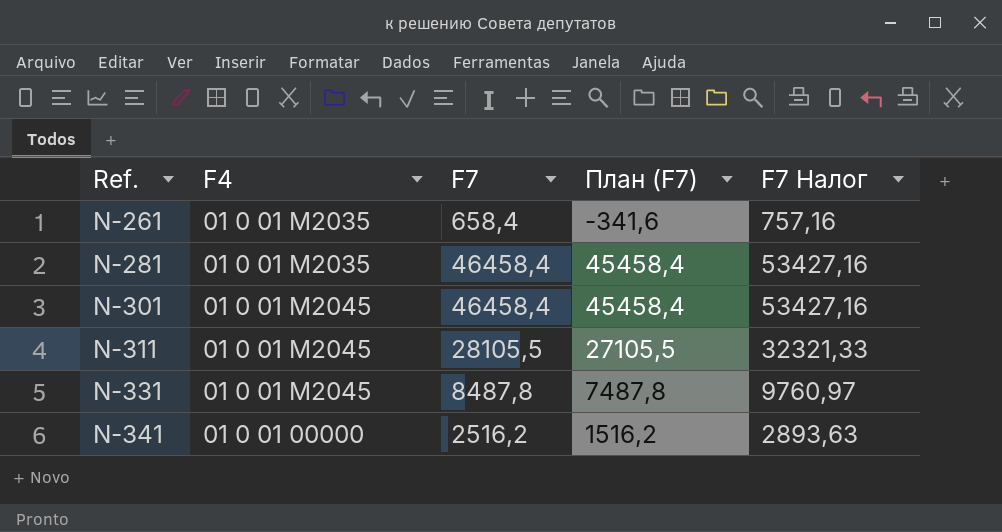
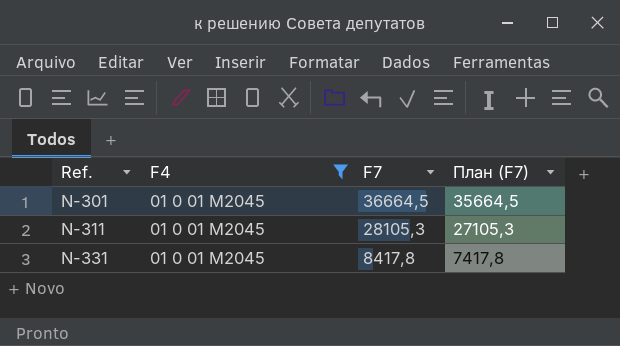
filter: none -> F4 = 01 0 01 М2045
column F7 Налог | formula: [F7] * 1,15 -> none
N-301 | F7: 46458,4 -> 36664,5
N-301 | План (F7): 45458,4 -> 35664,5
N-311 | F7: 28105,5 -> 28105,3
N-311 | План (F7): 27105,5 -> 27105,3
N-331 | F7: 8487,8 -> 8417,8
N-331 | План (F7): 7487,8 -> 7417,8

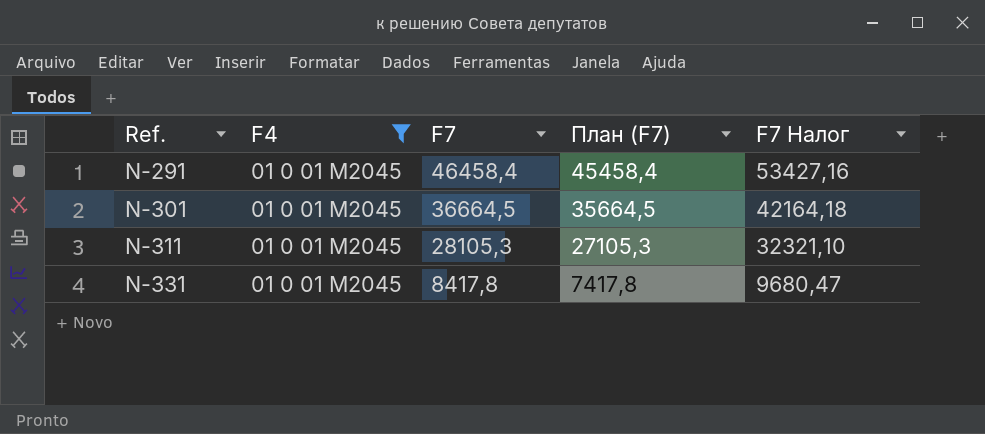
column F7 Налог | formula: none -> [F7] * 1,15
row N-291: none -> 01 0 01 М2045 | 46458,4 | 45458,4 | 53427,16

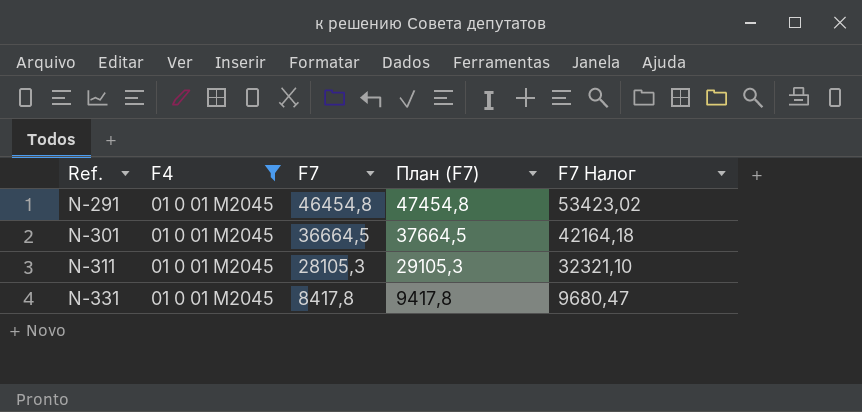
column План (F7) | formula: [F7] - 1000 -> [F7] + 1000
N-291 | F7: 46458,4 -> 46454,8
N-291 | F7 Налог: 53427,16 -> 53423,02

